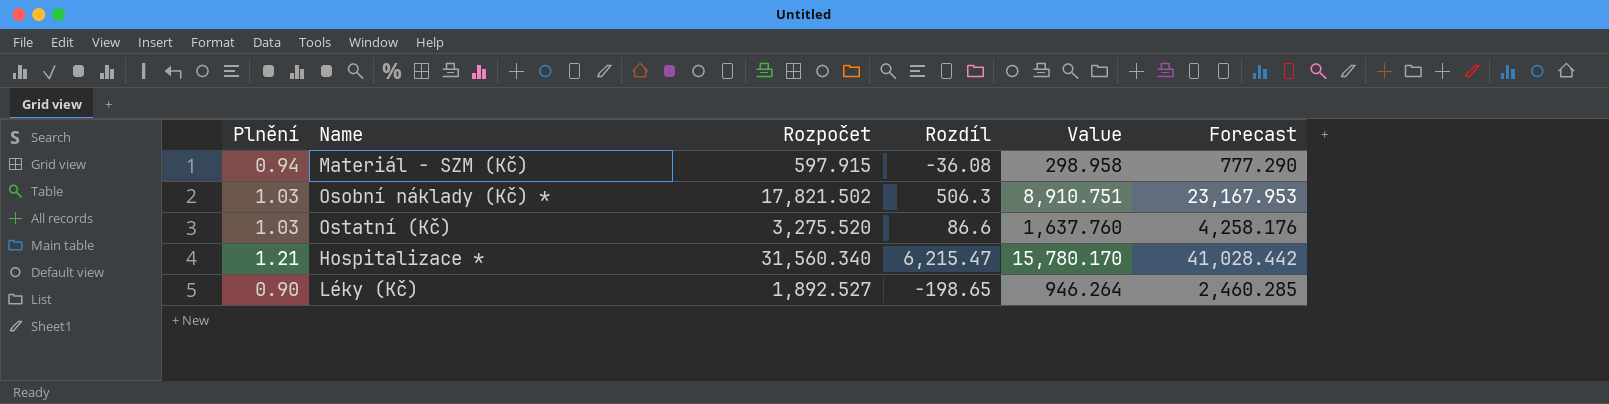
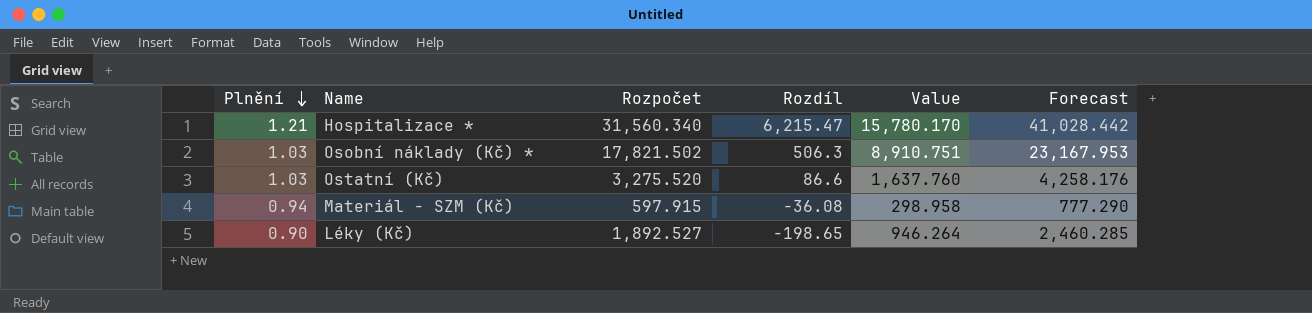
row order: none -> Plnění descending

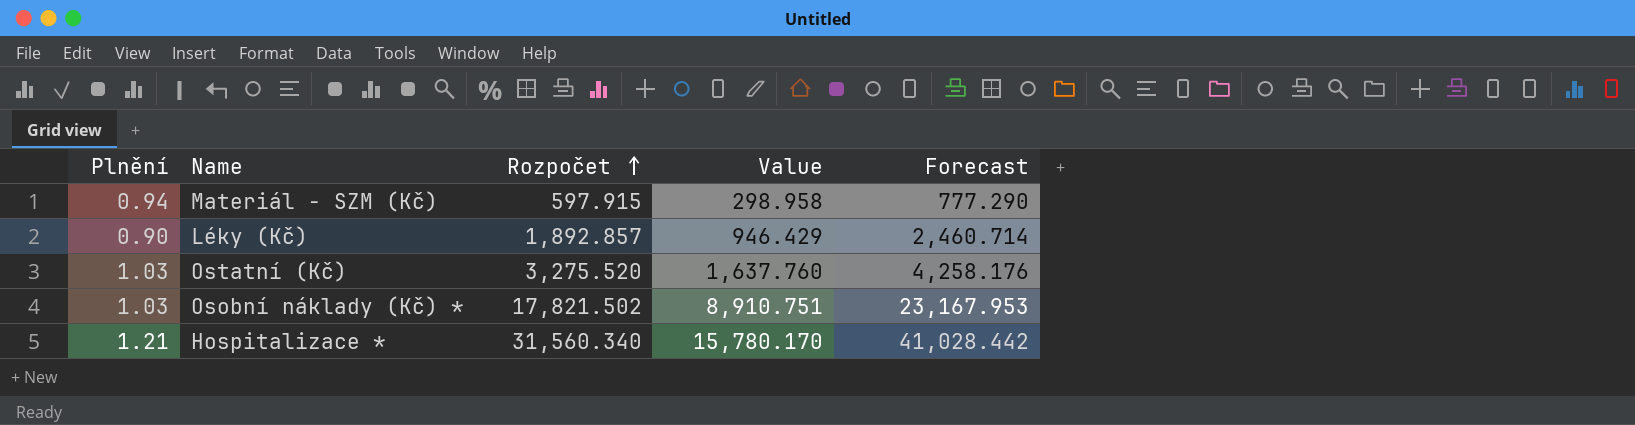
row order: Plnění descending -> Rozpočet ascending
column Rozdíl | position: 4 -> none
Léky (Kč) | Rozpočet: 1,892.527 -> 1,892.857
Léky (Kč) | Value: 946.264 -> 946.429
Léky (Kč) | Forecast: 2,460.285 -> 2,460.714

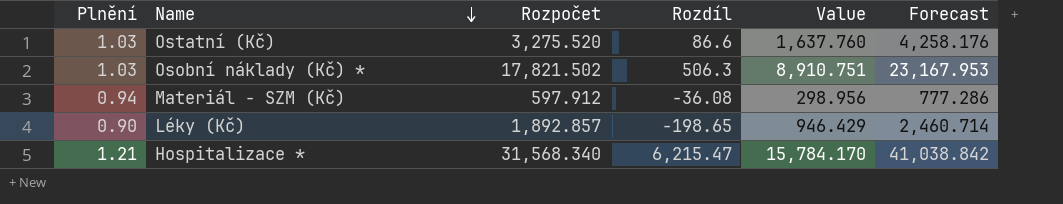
row order: Rozpočet ascending -> Name descending
column Rozdíl | position: none -> 4
Materiál - SZM (Kč) | Rozpočet: 597.915 -> 597.912
Materiál - SZM (Kč) | Value: 298.958 -> 298.956
Materiál - SZM (Kč) | Forecast: 777.290 -> 777.286
Hospitalizace * | Rozpočet: 31,560.340 -> 31,568.340
Hospitalizace * | Value: 15,780.170 -> 15,784.170
Hospitalizace * | Forecast: 41,028.442 -> 41,038.842

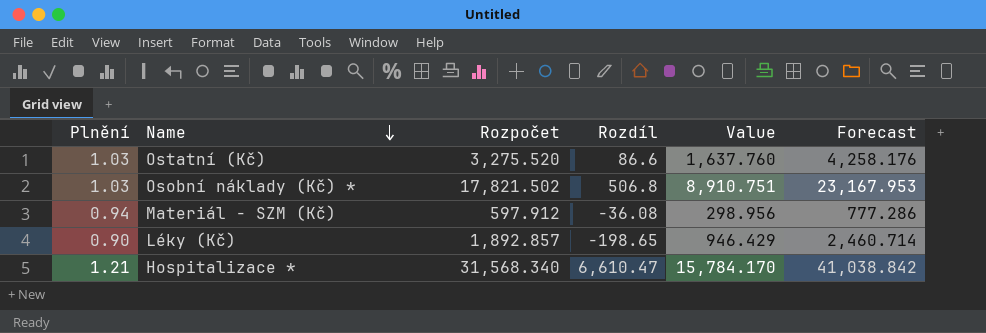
Osobní náklady (Kč) * | Rozdíl: 506.3 -> 506.8
Hospitalizace * | Rozdíl: 6,215.47 -> 6,610.47

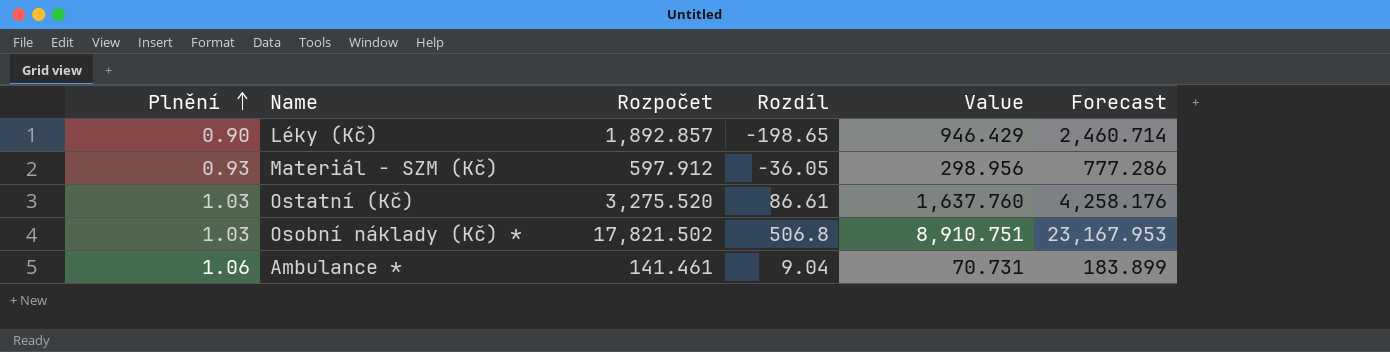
row order: Name descending -> Plnění ascending
row Hospitalizace *: 1.21 | 31,568.340 | 6,610.47 | 15,784.170 | 41,038.842 -> none
Materiál - SZM (Kč) | Plnění: 0.94 -> 0.93
Materiál - SZM (Kč) | Rozdíl: -36.08 -> -36.05
Ostatní (Kč) | Rozdíl: 86.6 -> 86.61
row Ambulance *: none -> 1.06 | 141.461 | 9.04 | 70.731 | 183.899

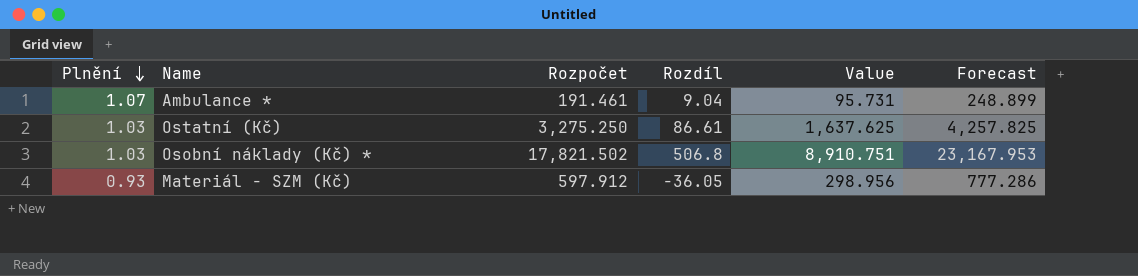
row order: Plnění ascending -> Plnění descending
row Léky (Kč): 0.90 | 1,892.857 | -198.65 | 946.429 | 2,460.714 -> none
Ambulance * | Plnění: 1.06 -> 1.07
Ambulance * | Rozpočet: 141.461 -> 191.461
Ambulance * | Value: 70.731 -> 95.731
Ambulance * | Forecast: 183.899 -> 248.899
Ostatní (Kč) | Rozpočet: 3,275.520 -> 3,275.250
Ostatní (Kč) | Value: 1,637.760 -> 1,637.625
Ostatní (Kč) | Forecast: 4,258.176 -> 4,257.825

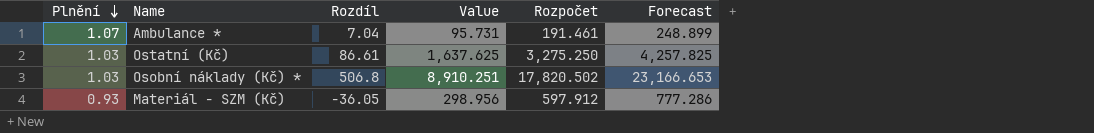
column Rozpočet | position: 3 -> 5
Ambulance * | Rozdíl: 9.04 -> 7.04
Osobní náklady (Kč) * | Value: 8,910.751 -> 8,910.251
Osobní náklady (Kč) * | Rozpočet: 17,821.502 -> 17,820.502
Osobní náklady (Kč) * | Forecast: 23,167.953 -> 23,166.653

